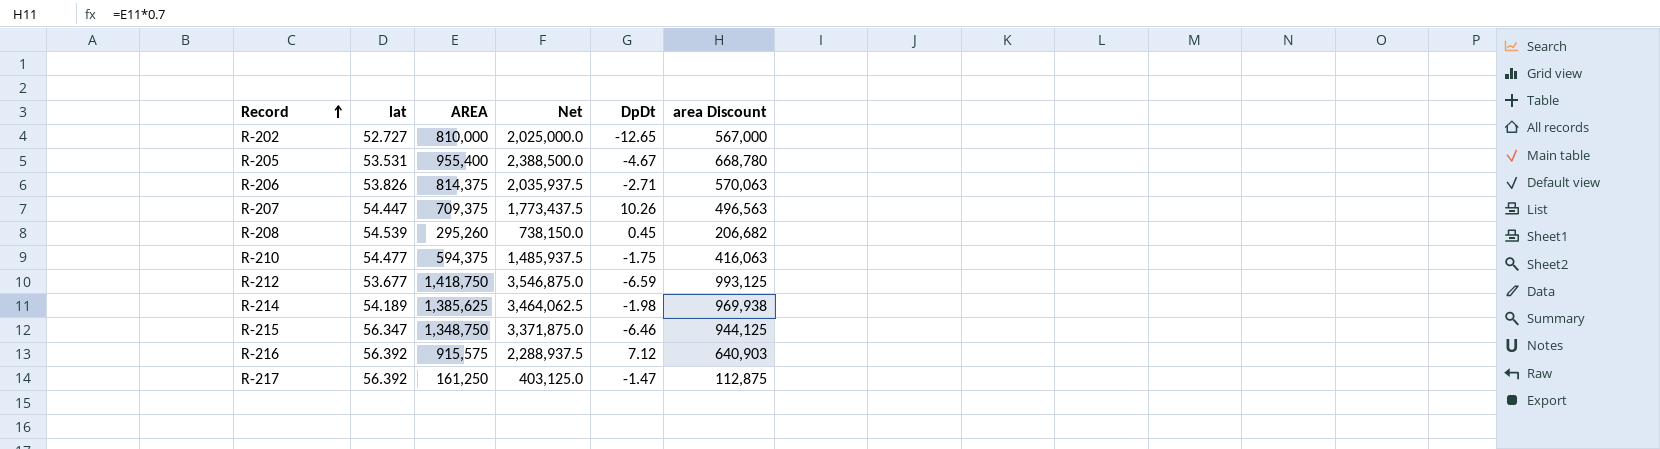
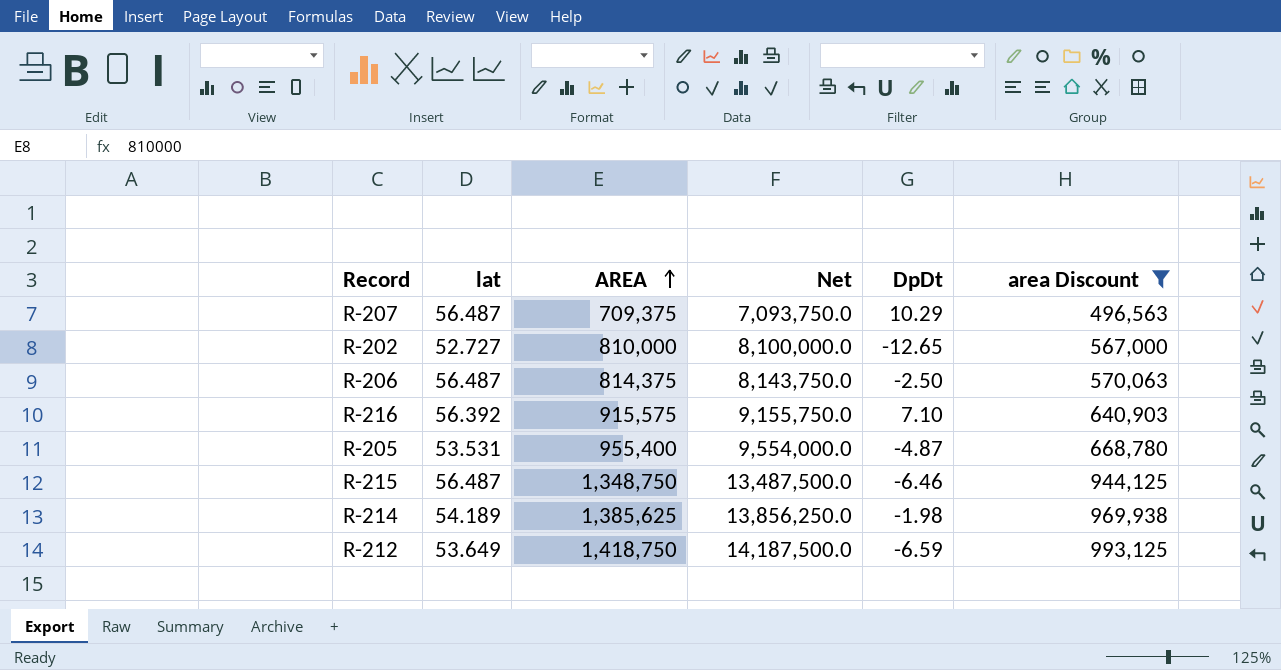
filter: none -> area Discount >= 496,563
row order: Record ascending -> AREA ascending
column Net | formula: [AREA] * 2.5 -> [AREA] * 10
R-207 | lat: 54.447 -> 56.487
R-207 | DpDt: 10.26 -> 10.29
R-206 | lat: 53.826 -> 56.487
R-206 | DpDt: -2.71 -> -2.50
R-216 | DpDt: 7.12 -> 7.10
R-205 | DpDt: -4.67 -> -4.87
R-215 | lat: 56.347 -> 56.487
R-212 | lat: 53.677 -> 53.649

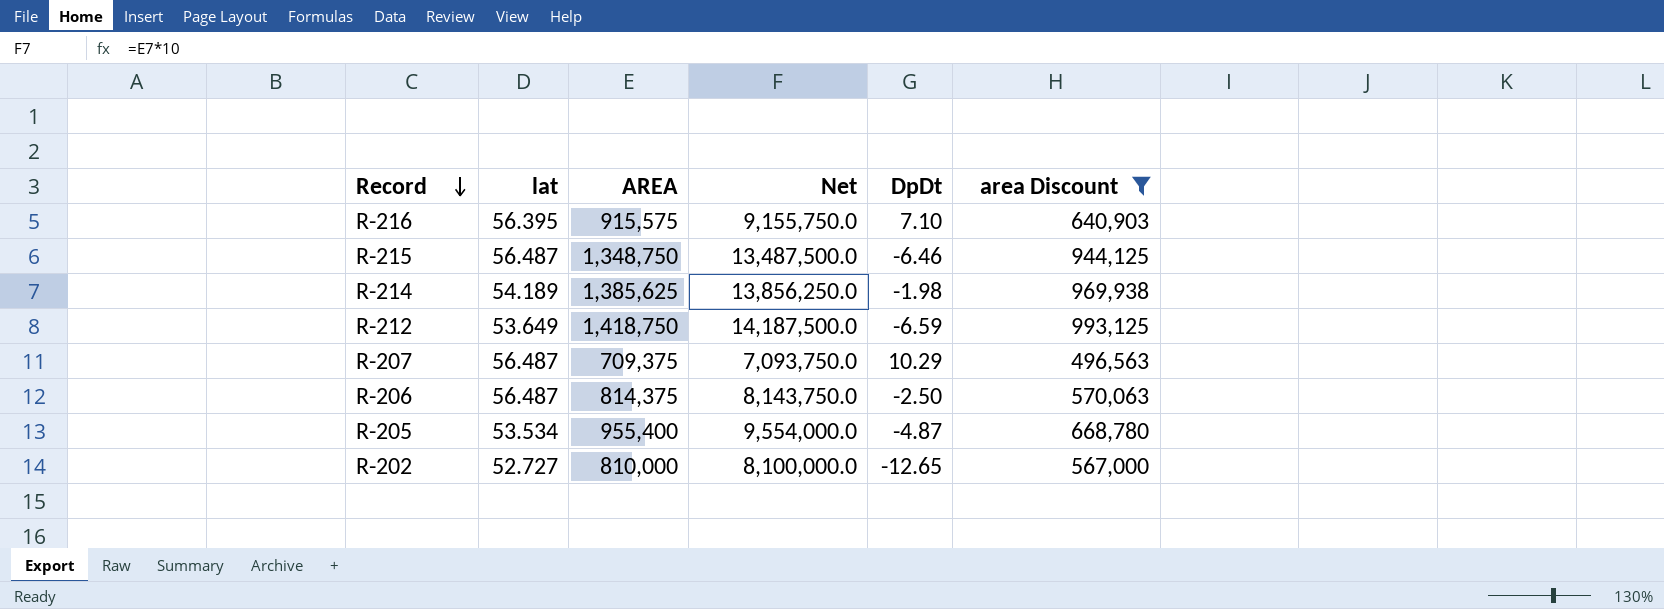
row order: AREA ascending -> Record descending
R-216 | lat: 56.392 -> 56.395
R-205 | lat: 53.531 -> 53.534

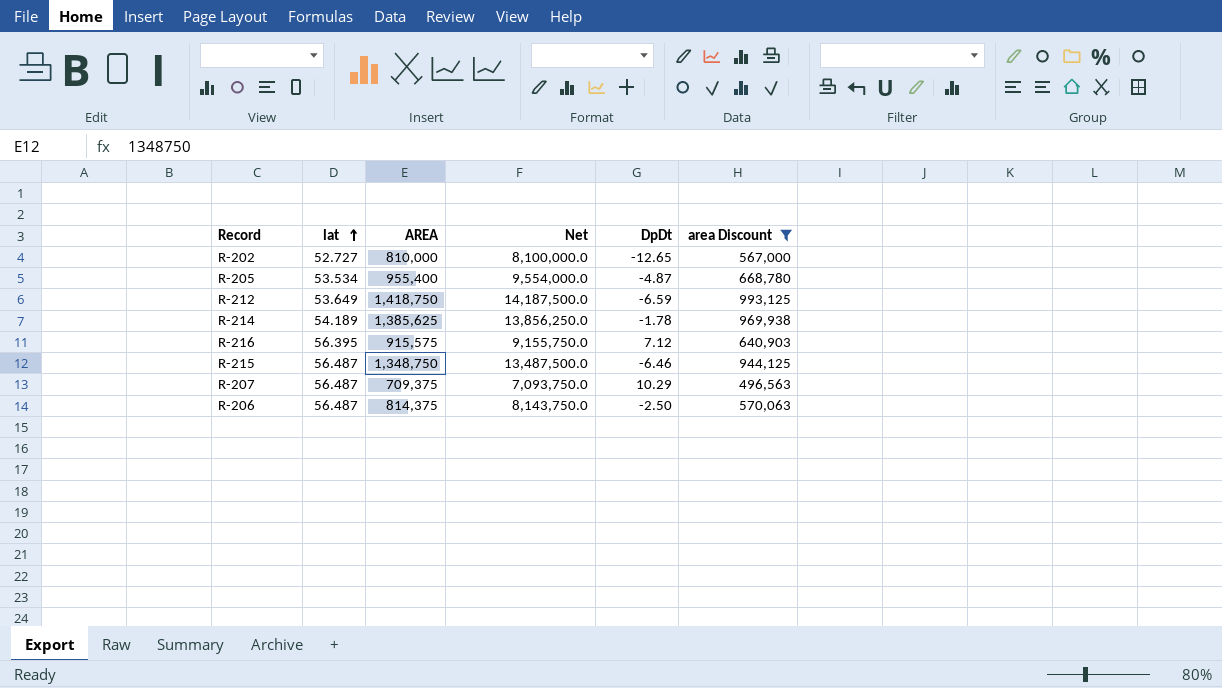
row order: Record descending -> lat ascending
R-214 | DpDt: -1.98 -> -1.78
R-216 | DpDt: 7.10 -> 7.12

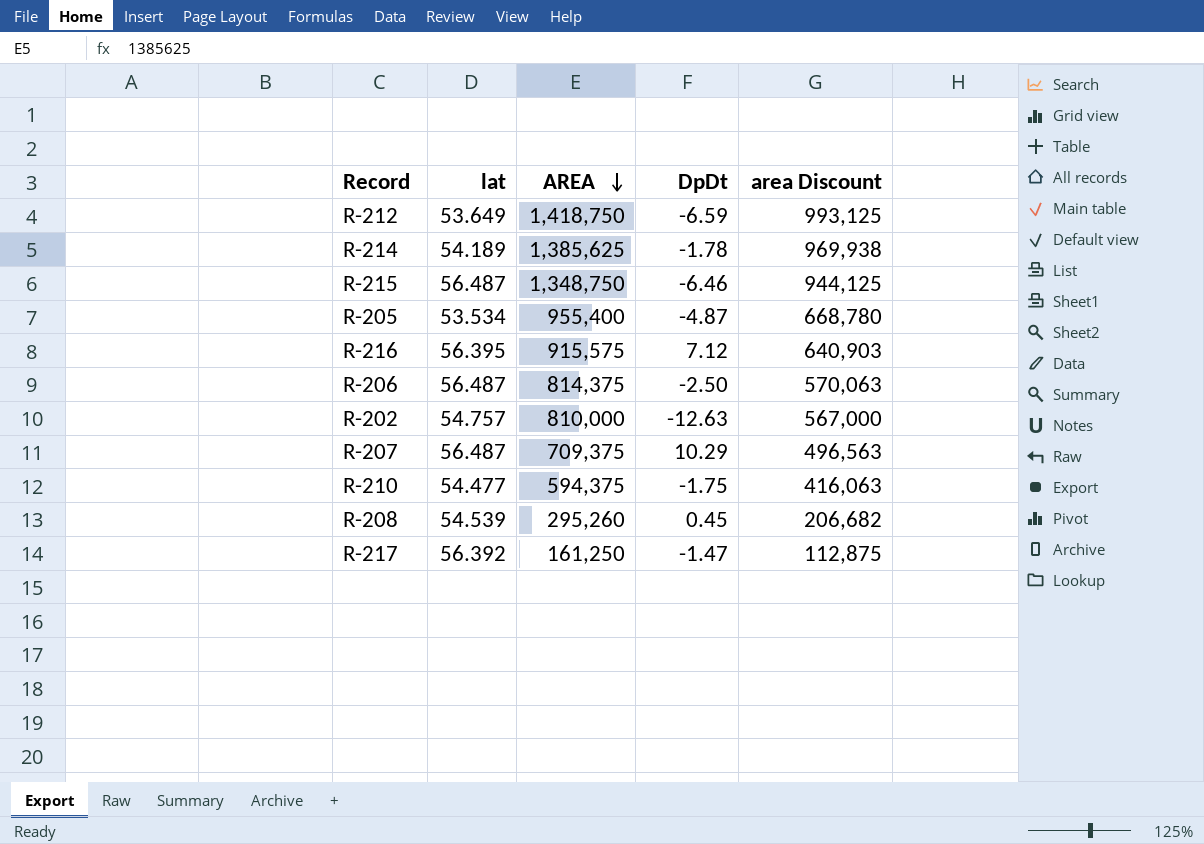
filter: area Discount >= 496,563 -> none
row order: lat ascending -> AREA descending
column Net | formula: [AREA] * 10 -> none
R-202 | lat: 52.727 -> 54.757
R-202 | DpDt: -12.65 -> -12.63

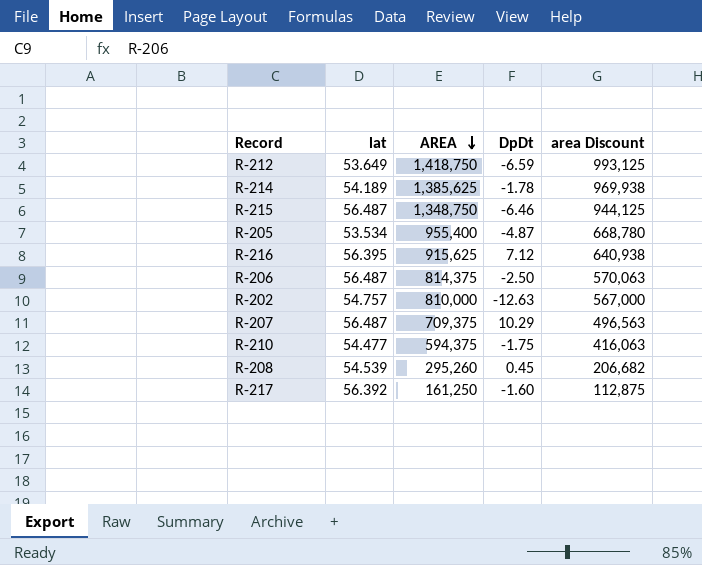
R-216 | AREA: 915,575 -> 915,625
R-216 | area Discount: 640,903 -> 640,938
R-217 | DpDt: -1.47 -> -1.60

